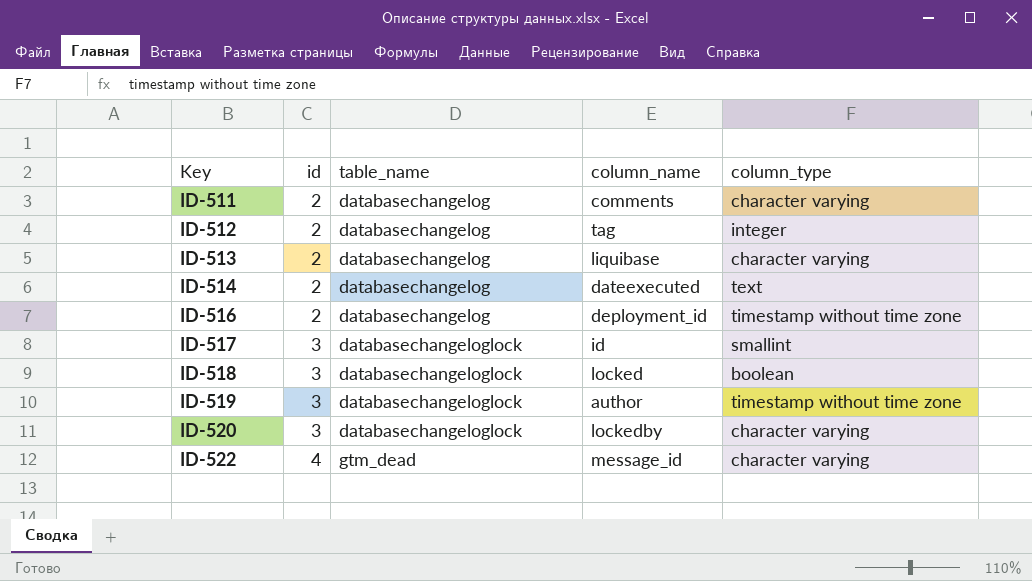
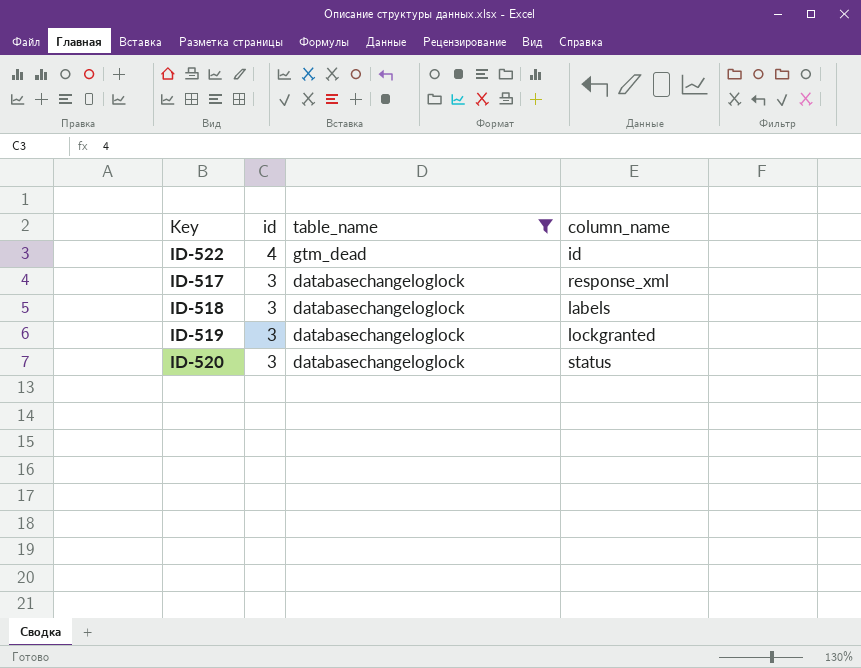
filter: none -> table_name != databasechangelog
row order: Key ascending -> id descending
column column_type | position: 5 -> none
ID-522 | column_name: message_id -> id
ID-517 | column_name: id -> response_xml
ID-518 | column_name: locked -> labels
ID-519 | column_name: author -> lockgranted
ID-520 | column_name: lockedby -> status

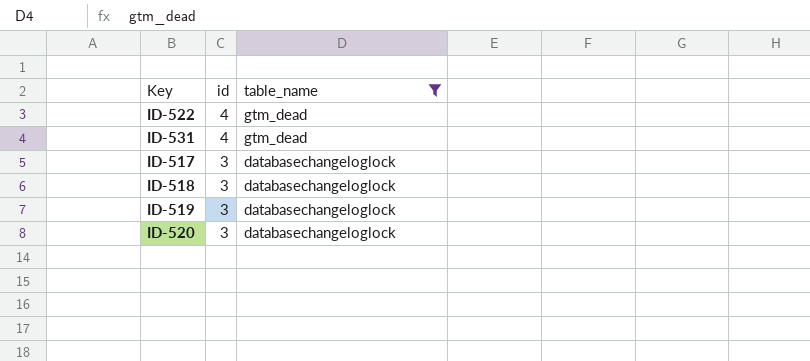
column column_name | position: 4 -> none
row ID-531: none -> 4 | gtm_dead

